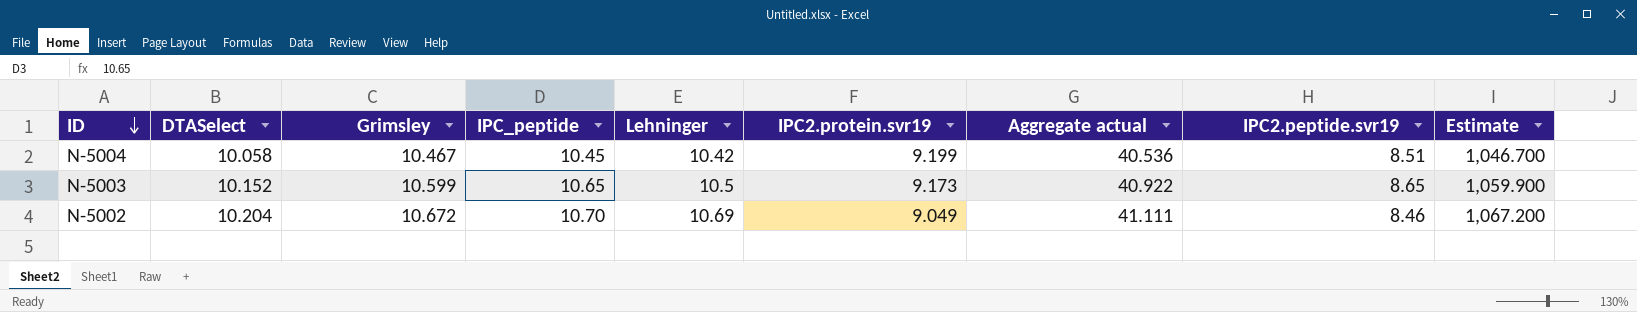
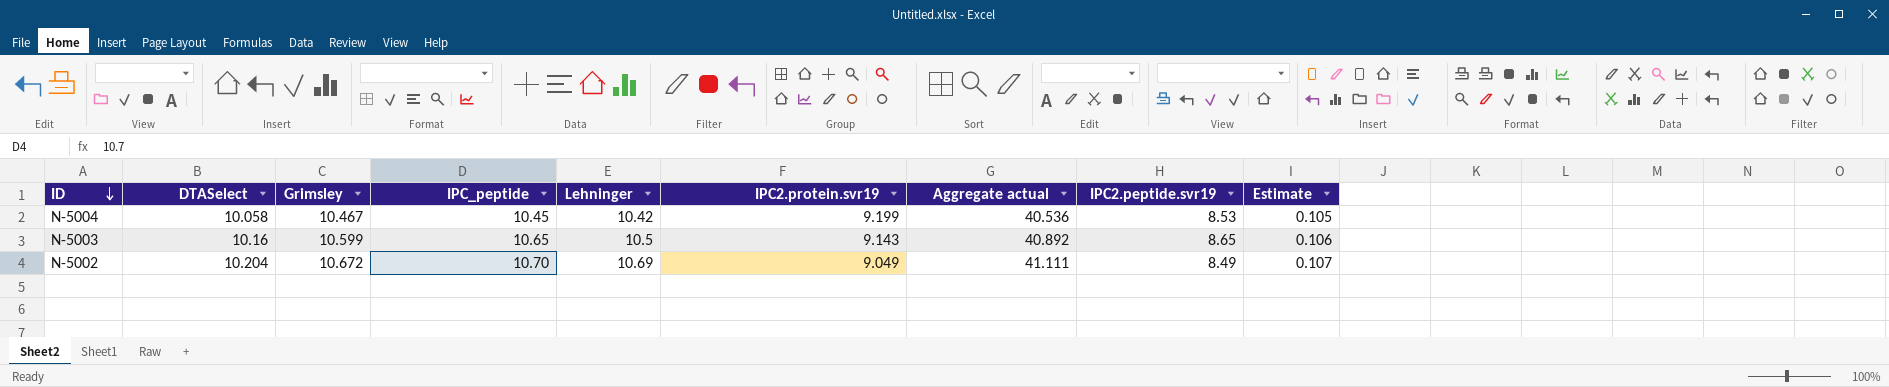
column Estimate | formula: [Grimsley] * 100 -> [Grimsley] * 0.01
N-5004 | IPC2.peptide.svr19: 8.51 -> 8.53
N-5003 | DTASelect: 10.152 -> 10.16
N-5003 | IPC2.protein.svr19: 9.173 -> 9.143
N-5003 | Aggregate actual: 40.922 -> 40.892
N-5002 | IPC2.peptide.svr19: 8.46 -> 8.49

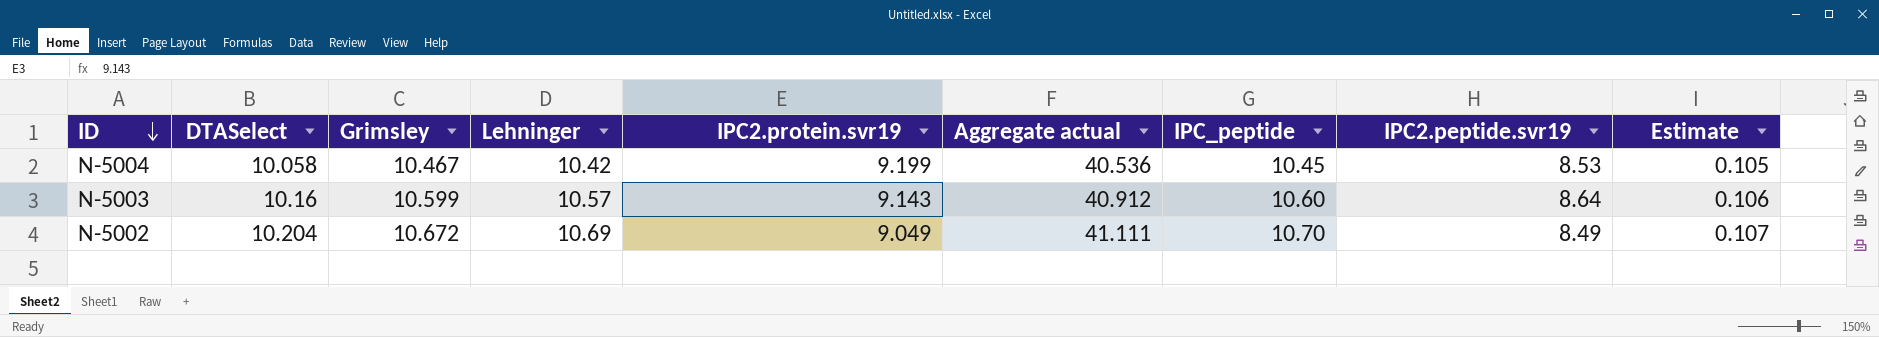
column IPC_peptide | position: 4 -> 7
N-5003 | Lehninger: 10.5 -> 10.57
N-5003 | Aggregate actual: 40.892 -> 40.912
N-5003 | IPC_peptide: 10.65 -> 10.60
N-5003 | IPC2.peptide.svr19: 8.65 -> 8.64

